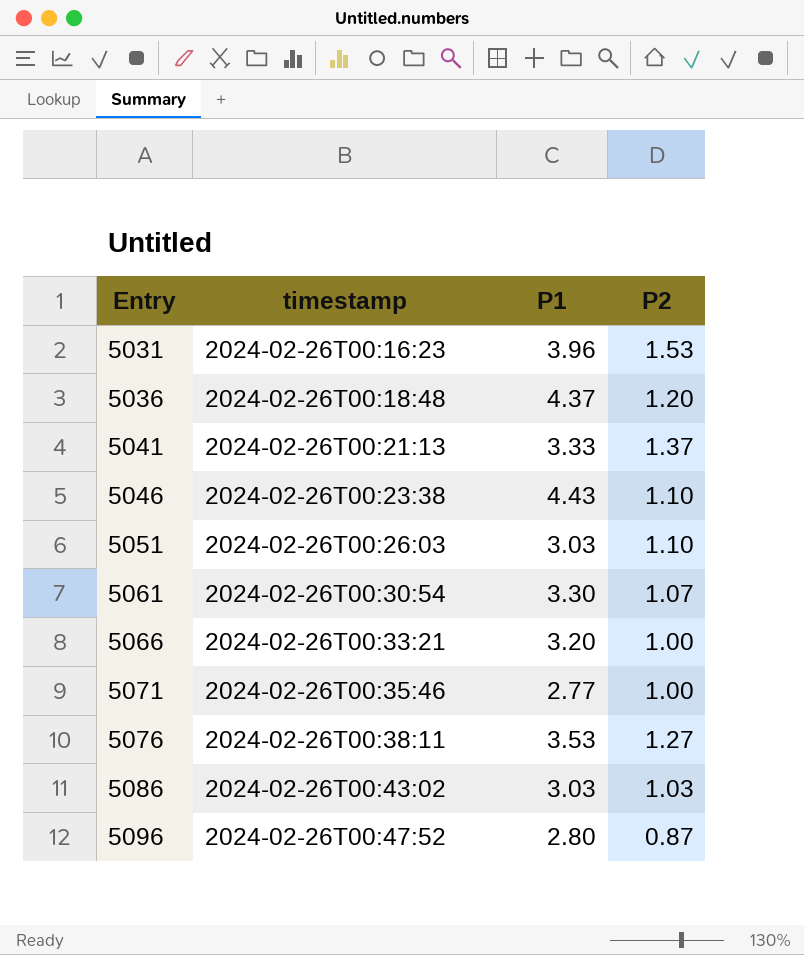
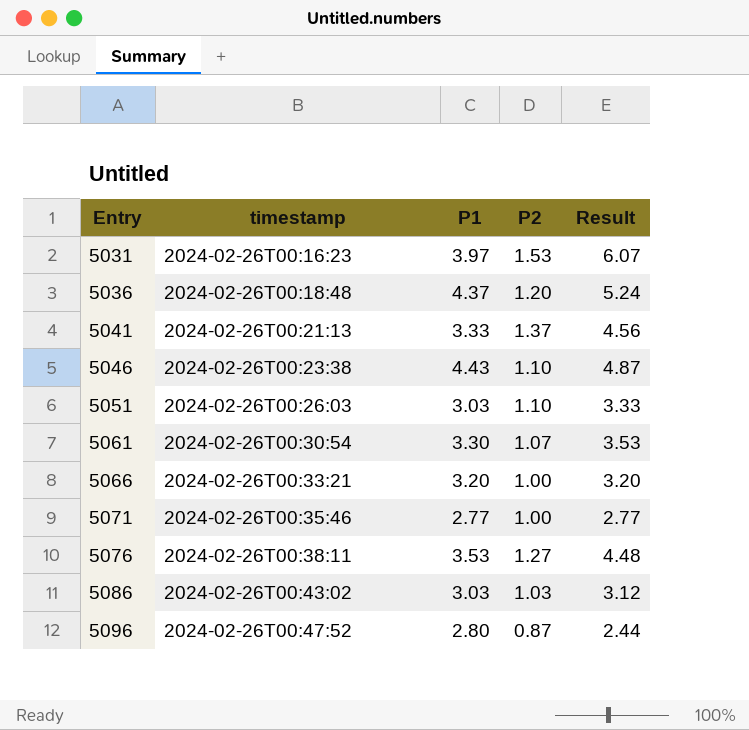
column Result | formula: none -> [P1] * [P2]
5031 | P1: 3.96 -> 3.97

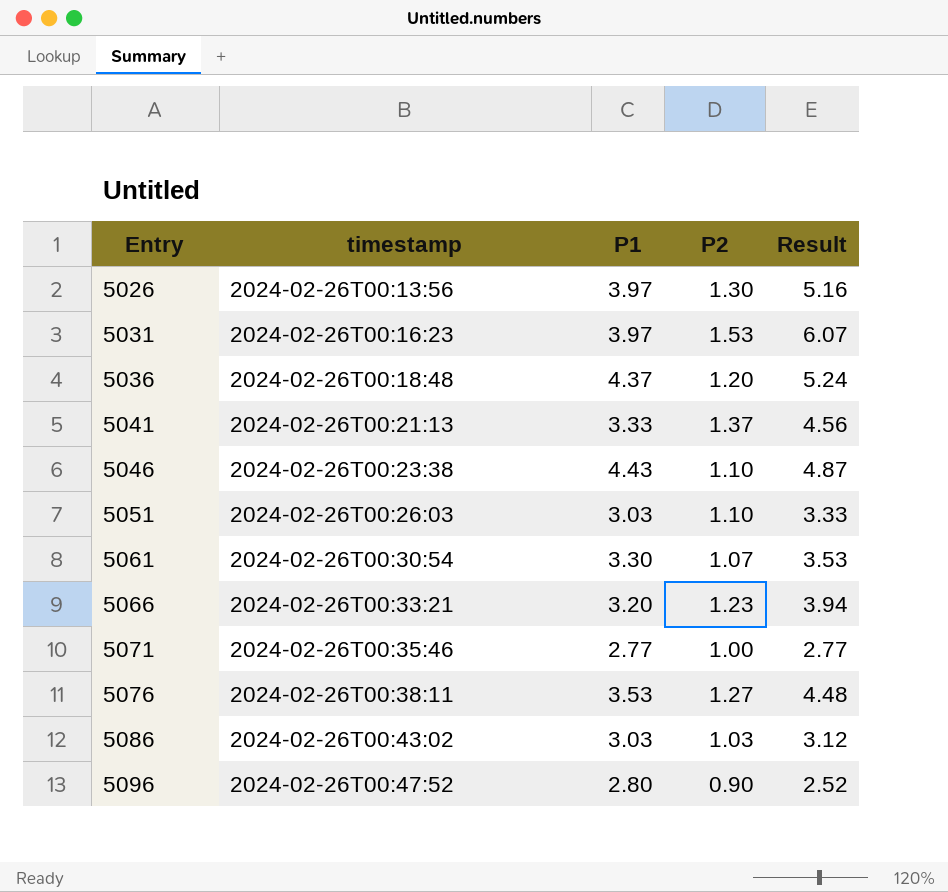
row 5026: none -> 2024-02-26T00:13:56 | 3.97 | 1.30 | 5.16
5066 | P2: 1.00 -> 1.23
5066 | Result: 3.20 -> 3.94
5096 | P2: 0.87 -> 0.90
5096 | Result: 2.44 -> 2.52

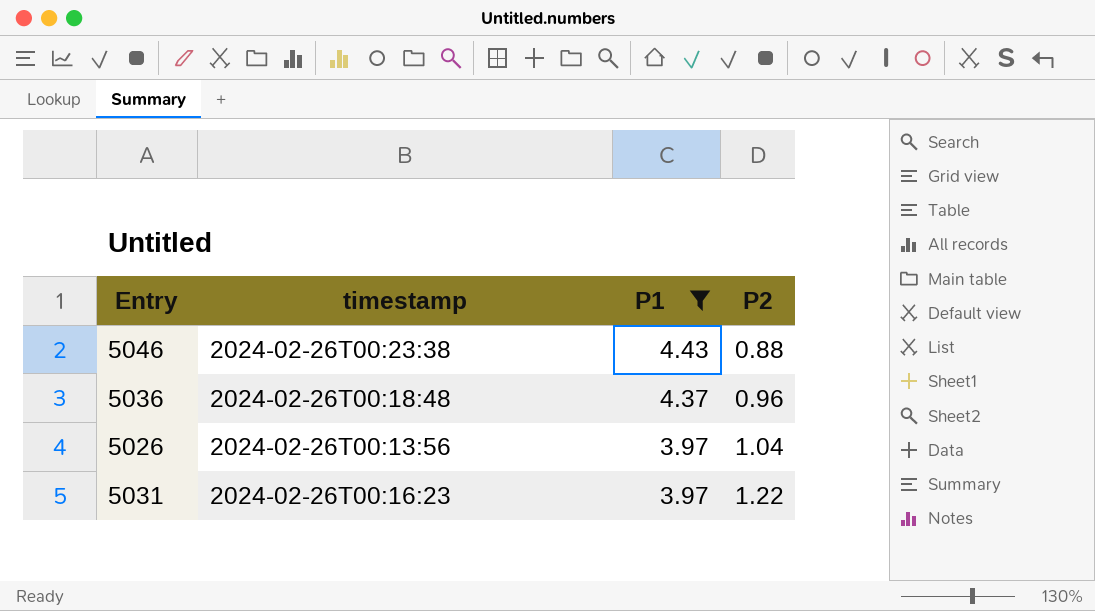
filter: none -> P1 >= 3.97
row order: Entry ascending -> P1 descending
column Result | formula: [P1] * [P2] -> none
5046 | P2: 1.10 -> 0.88
5036 | P2: 1.20 -> 0.96
5026 | P2: 1.30 -> 1.04
5031 | P2: 1.53 -> 1.22

